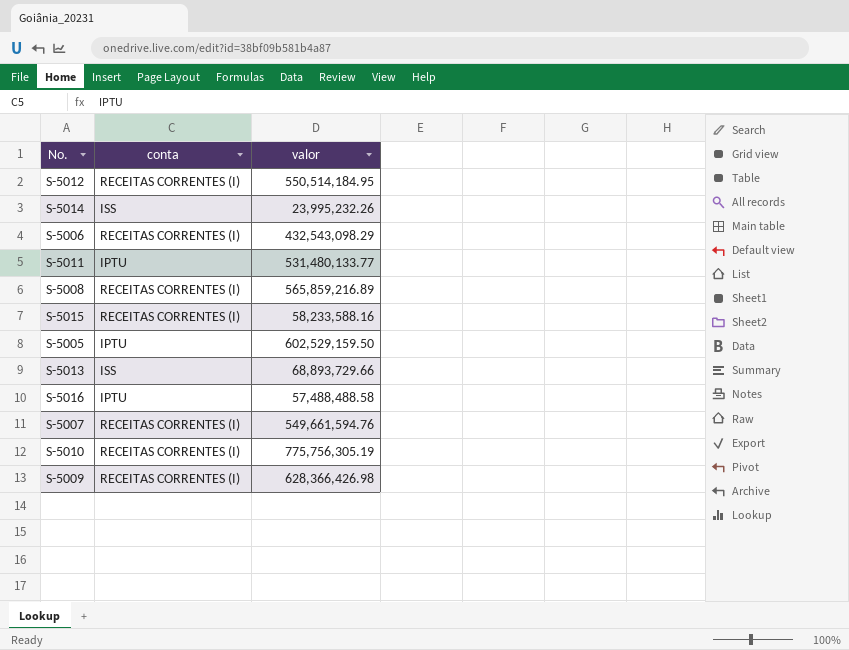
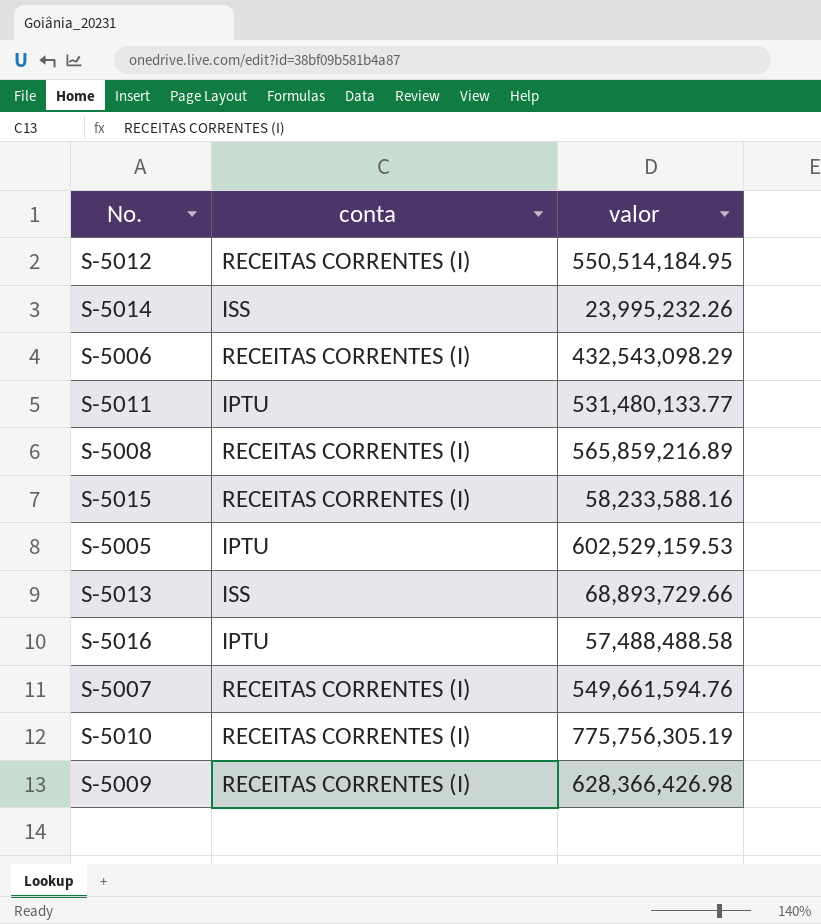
S-5005 | valor: 602,529,159.50 -> 602,529,159.53

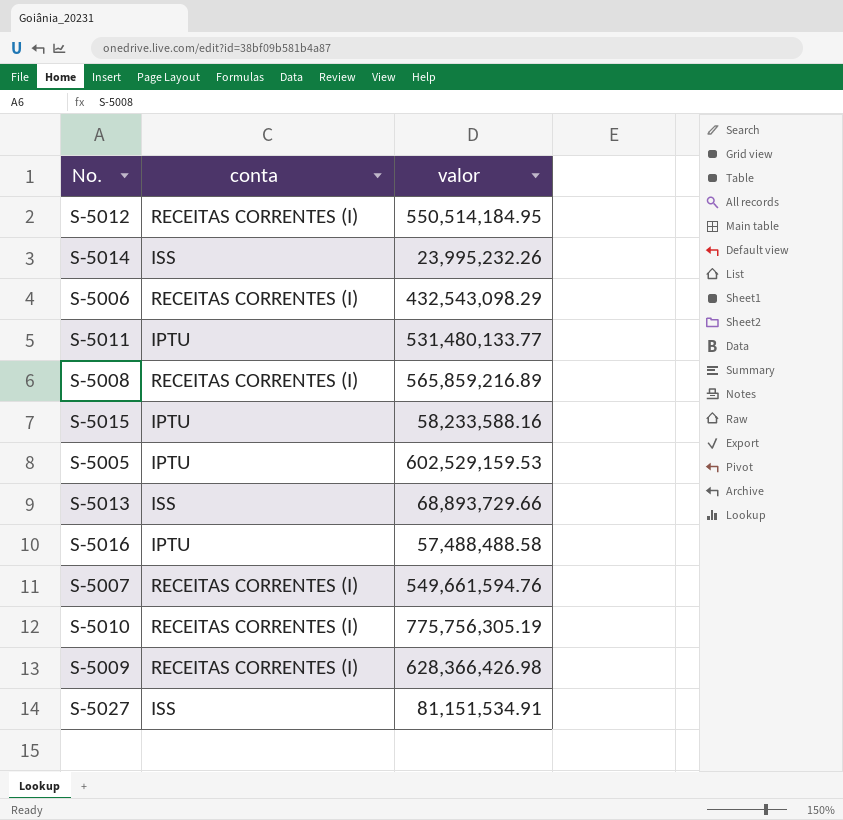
S-5015 | conta: RECEITAS CORRENTES (I) -> IPTU
row S-5027: none -> ISS | 81,151,534.91

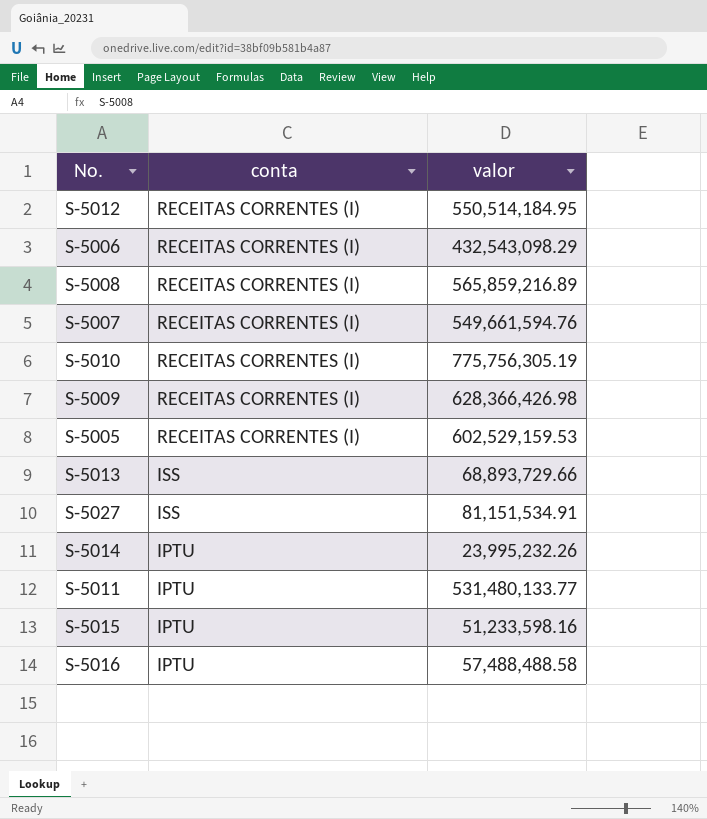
row order: none -> conta descending
S-5005 | conta: IPTU -> RECEITAS CORRENTES (I)
S-5014 | conta: ISS -> IPTU
S-5015 | valor: 58,233,588.16 -> 51,233,598.16

